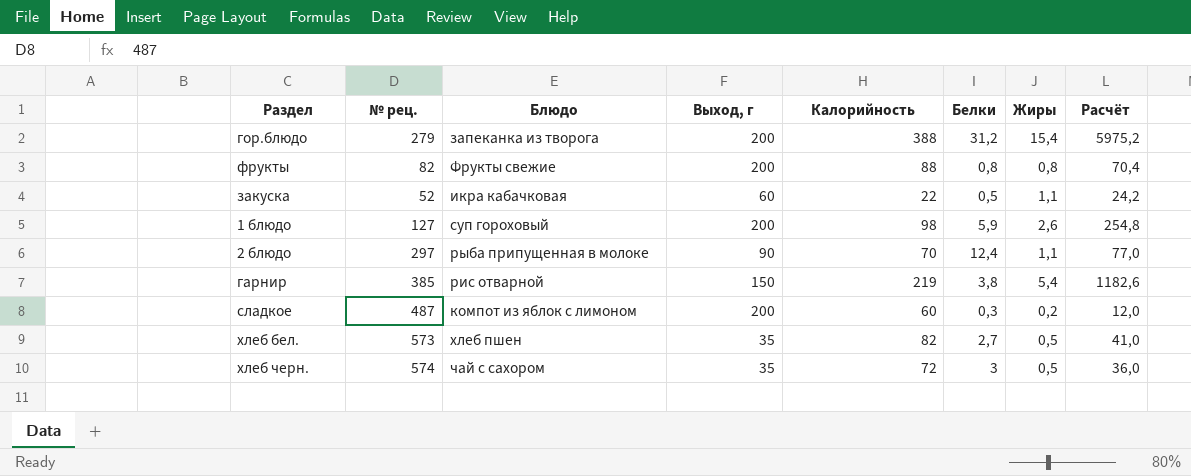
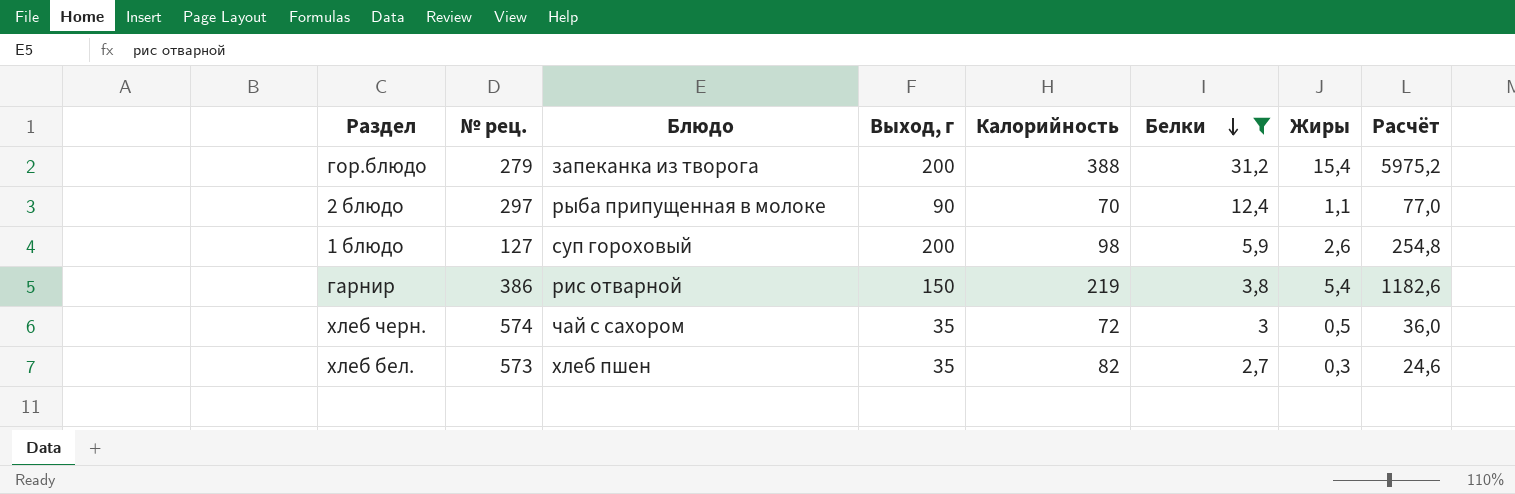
filter: none -> Белки >= 2,7
row order: none -> Белки descending
гарнир | № рец.: 385 -> 386
хлеб бел. | Жиры: 0,5 -> 0,3
хлеб бел. | Расчёт: 41,0 -> 24,6

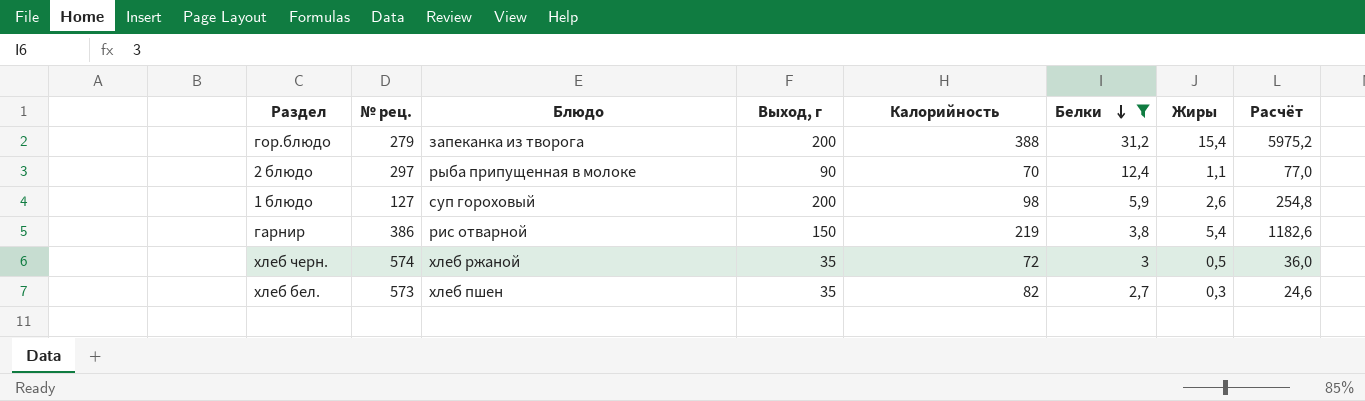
хлеб черн. | Блюдо: чай с сахором -> хлеб ржаной

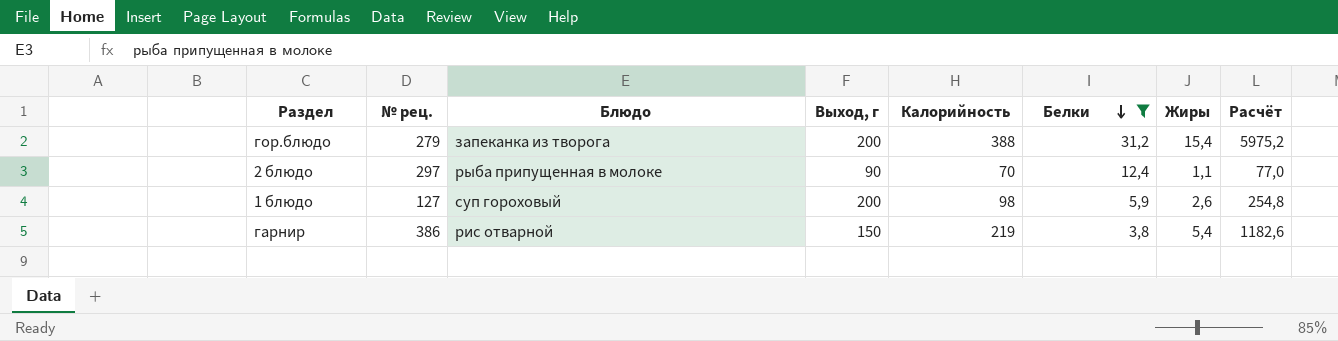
row хлеб черн.: 574 | хлеб ржаной | 35 | 72 | 3 | 0,5 | 36,0 -> none
row хлеб бел.: 573 | хлеб пшен | 35 | 82 | 2,7 | 0,3 | 24,6 -> none

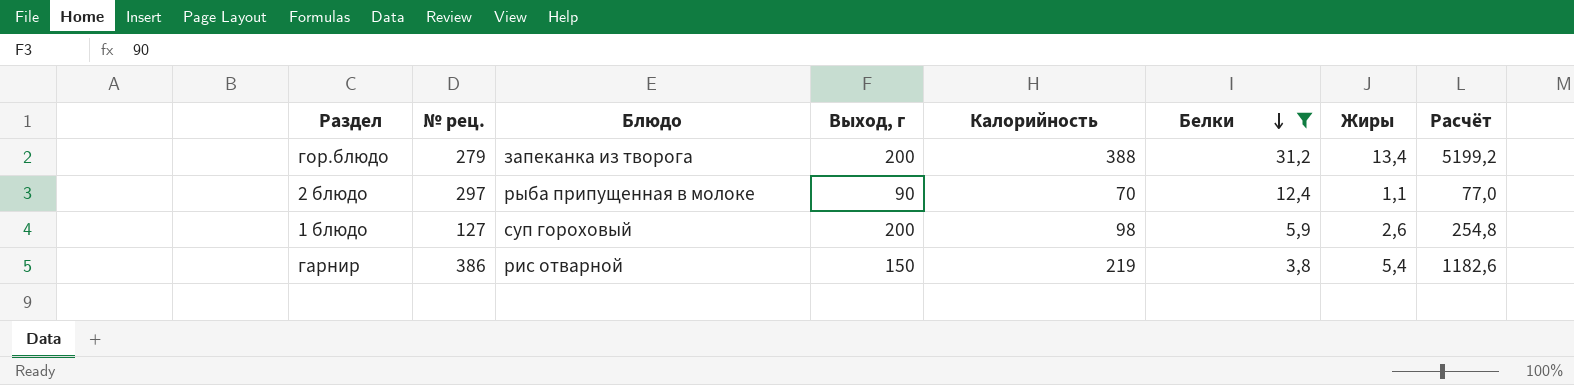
гор.блюдо | Жиры: 15,4 -> 13,4
гор.блюдо | Расчёт: 5975,2 -> 5199,2

